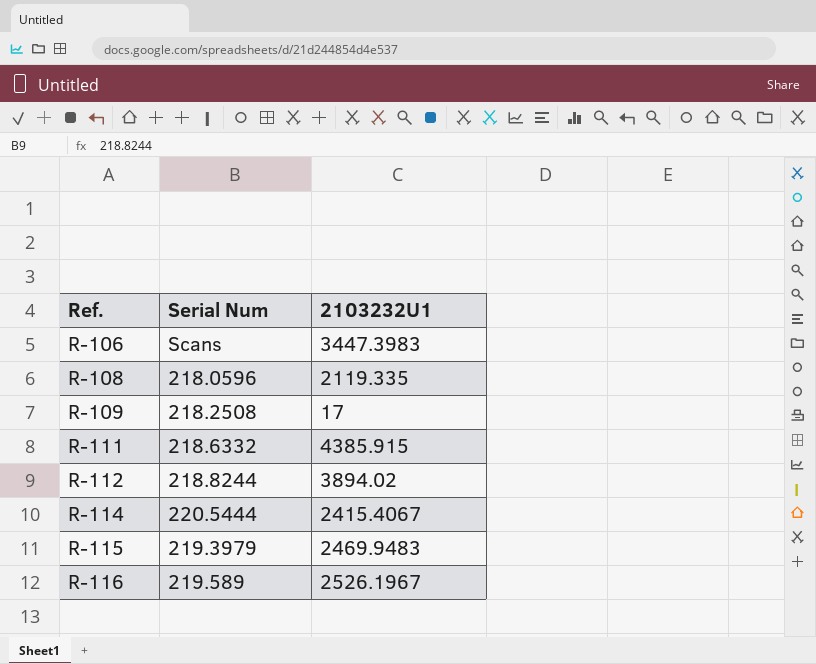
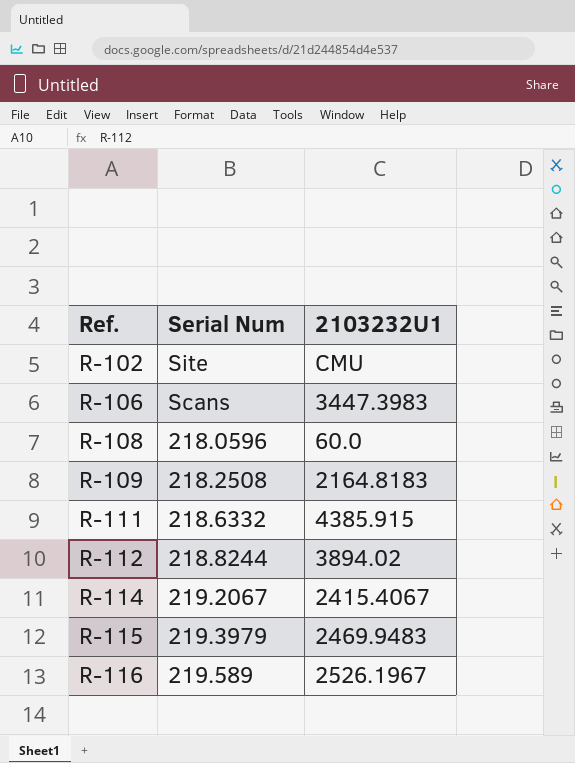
row R-102: none -> Site | CMU
R-108 | 2103232U1: 2119.335 -> 60.0
R-109 | 2103232U1: 17 -> 2164.8183
R-114 | Serial Num: 220.5444 -> 219.2067

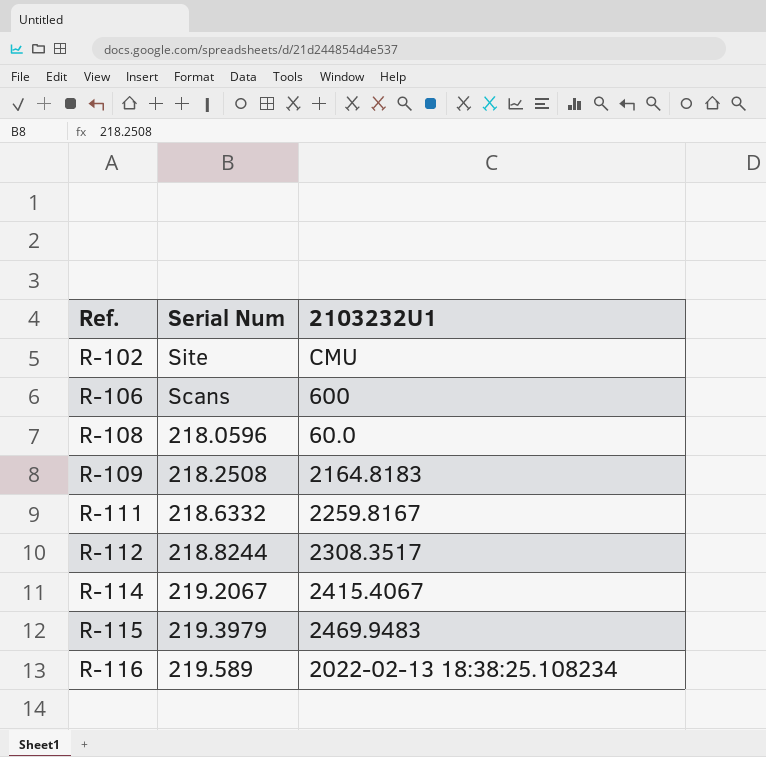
R-106 | 2103232U1: 3447.3983 -> 600
R-111 | 2103232U1: 4385.915 -> 2259.8167
R-112 | 2103232U1: 3894.02 -> 2308.3517
R-116 | 2103232U1: 2526.1967 -> 2022-02-13 18:38:25.108234

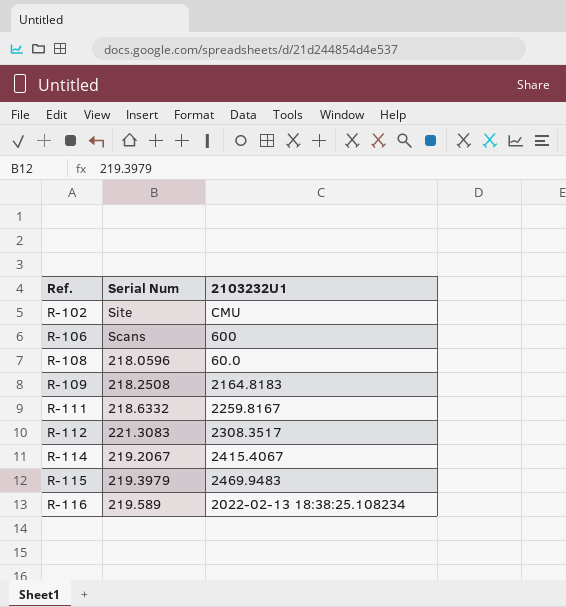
R-112 | Serial Num: 218.8244 -> 221.3083

